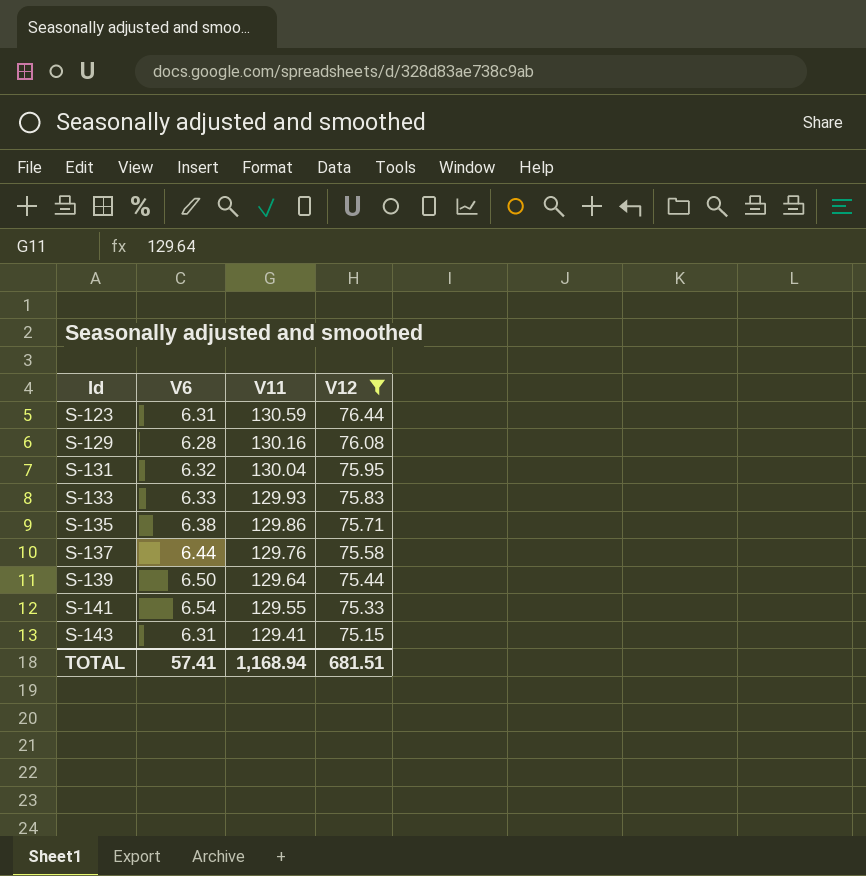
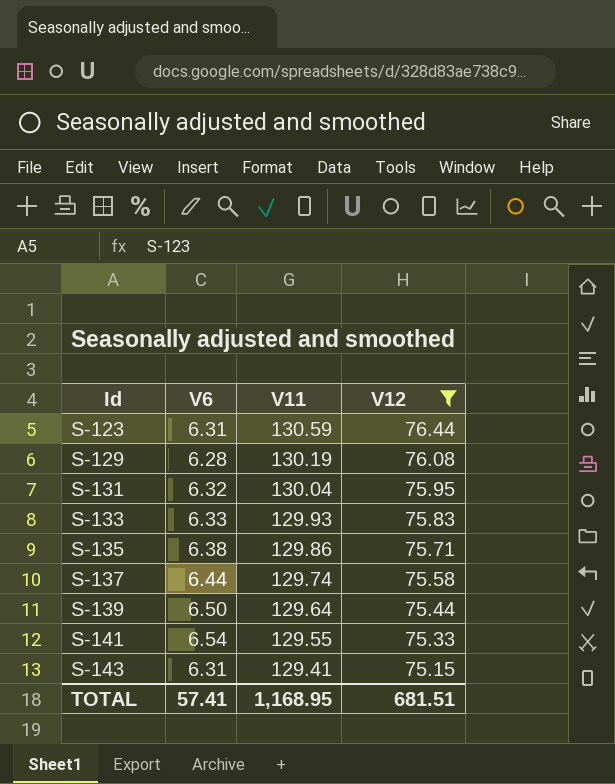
S-129 | V11: 130.16 -> 130.19
S-137 | V11: 129.76 -> 129.74
TOTAL | V11: 1,168.94 -> 1,168.95

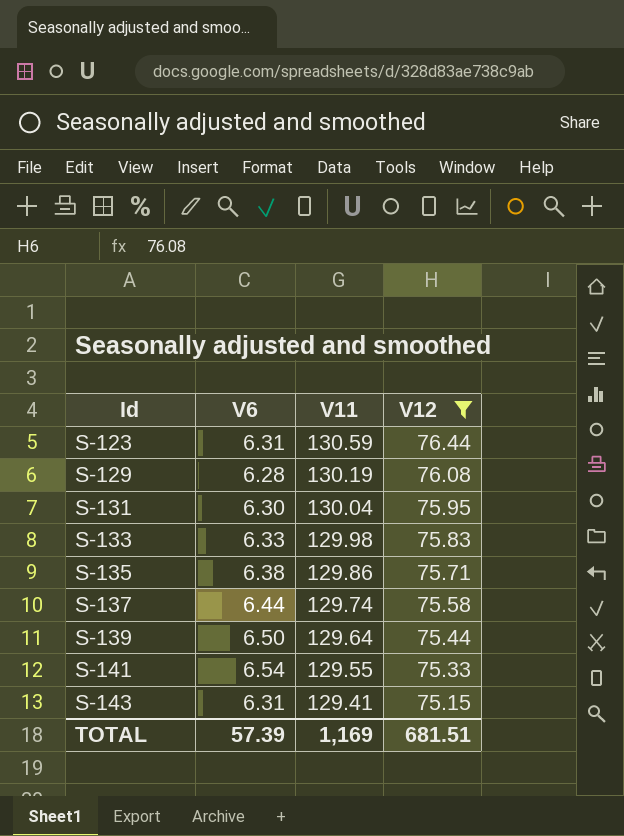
S-131 | V6: 6.32 -> 6.30
S-133 | V11: 129.93 -> 129.98
TOTAL | V6: 57.41 -> 57.39
TOTAL | V11: 1,168.95 -> 1,169

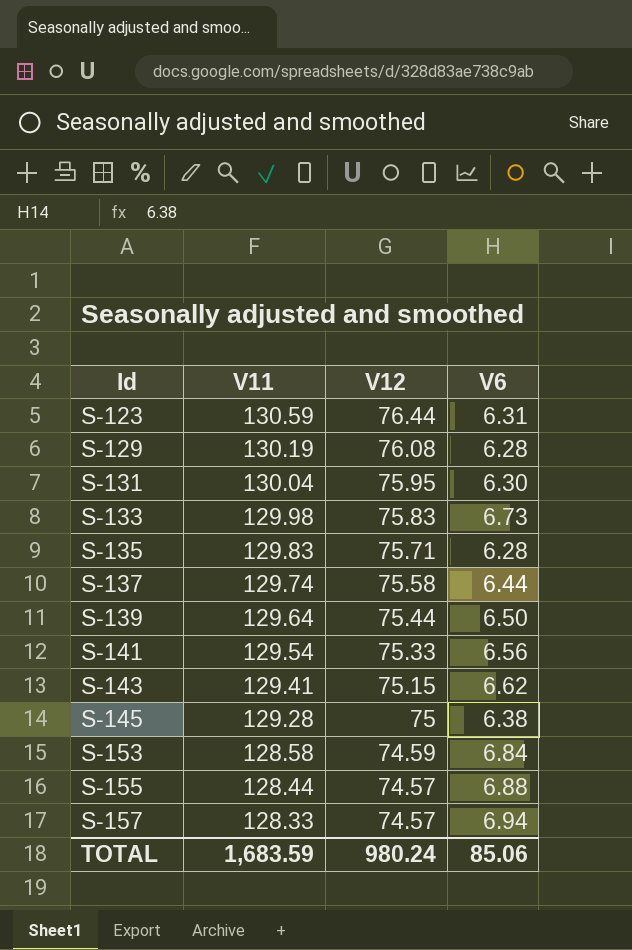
filter: V12 >= 75.15 -> none
column V6 | position: 2 -> 4
S-133 | V6: 6.33 -> 6.73
S-135 | V11: 129.86 -> 129.83
S-135 | V6: 6.38 -> 6.28
S-141 | V11: 129.55 -> 129.54
S-141 | V6: 6.54 -> 6.56
S-143 | V6: 6.31 -> 6.62
TOTAL | V11: 1,169 -> 1,683.59
TOTAL | V12: 681.51 -> 980.24
TOTAL | V6: 57.39 -> 85.06

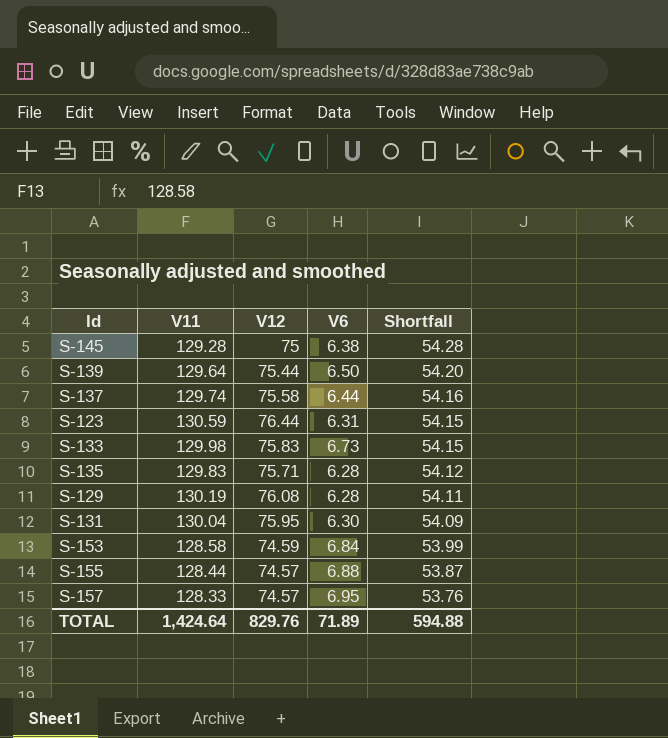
row order: Id ascending -> Shortfall descending
column Shortfall | formula: none -> [V11] - [V12]
row S-141: 129.54 | 75.33 | 6.56 -> none
row S-143: 129.41 | 75.15 | 6.62 -> none
S-157 | V6: 6.94 -> 6.95
TOTAL | V11: 1,683.59 -> 1,424.64
TOTAL | V12: 980.24 -> 829.76
TOTAL | V6: 85.06 -> 71.89

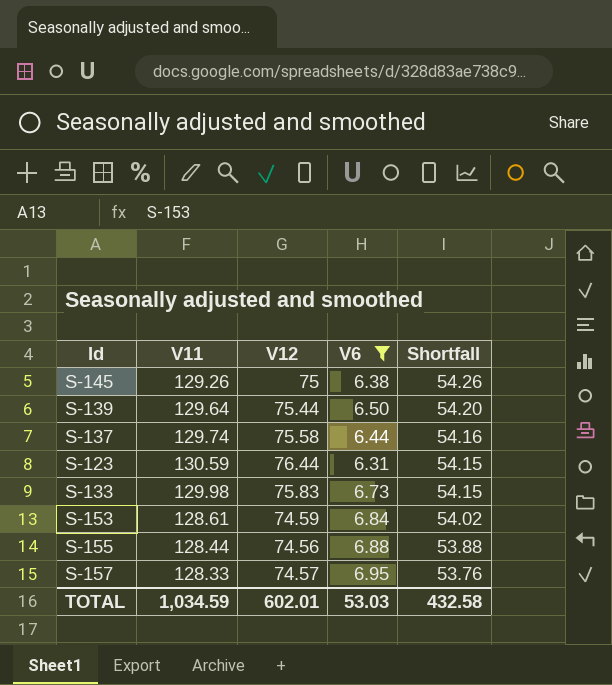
filter: none -> V6 >= 6.31
S-145 | V11: 129.28 -> 129.26
S-145 | Shortfall: 54.28 -> 54.26
S-153 | V11: 128.58 -> 128.61
S-153 | Shortfall: 53.99 -> 54.02
S-155 | V12: 74.57 -> 74.56
S-155 | Shortfall: 53.87 -> 53.88
TOTAL | V11: 1,424.64 -> 1,034.59
TOTAL | V12: 829.76 -> 602.01
TOTAL | V6: 71.89 -> 53.03
TOTAL | Shortfall: 594.88 -> 432.58

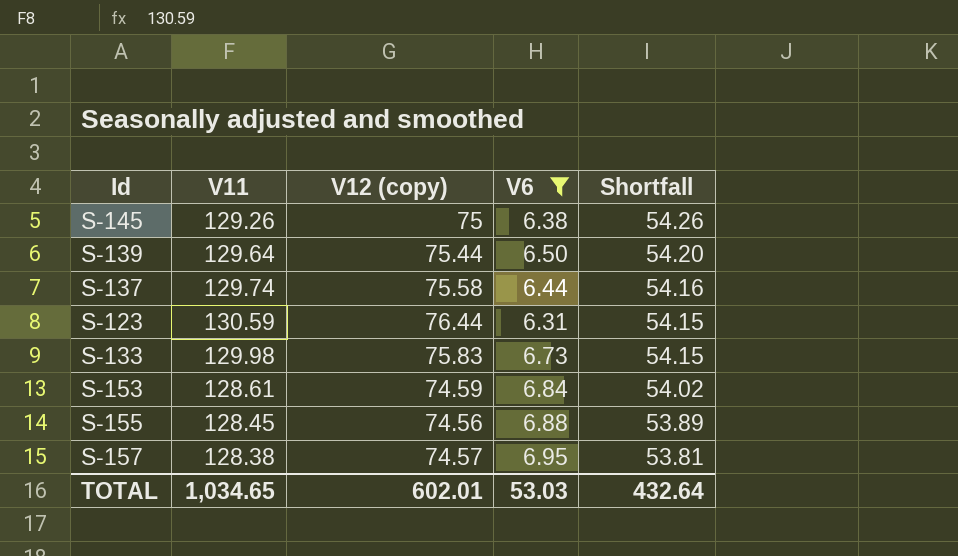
column name: V12 -> V12 (copy)
S-155 | V11: 128.44 -> 128.45
S-155 | Shortfall: 53.88 -> 53.89
S-157 | V11: 128.33 -> 128.38
S-157 | Shortfall: 53.76 -> 53.81
TOTAL | V11: 1,034.59 -> 1,034.65
TOTAL | Shortfall: 432.58 -> 432.64

